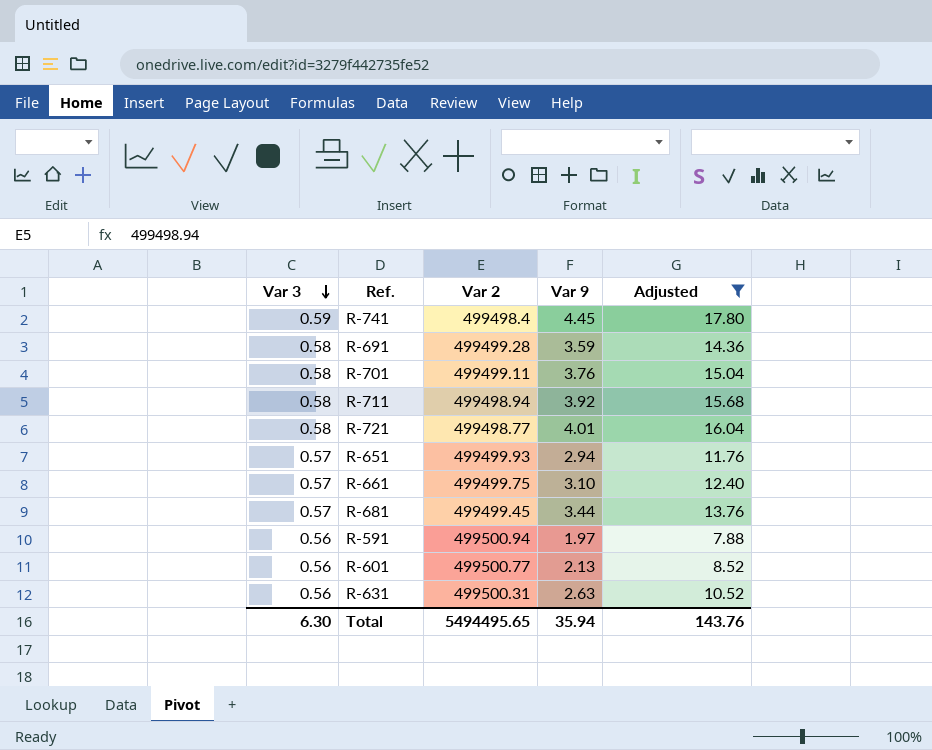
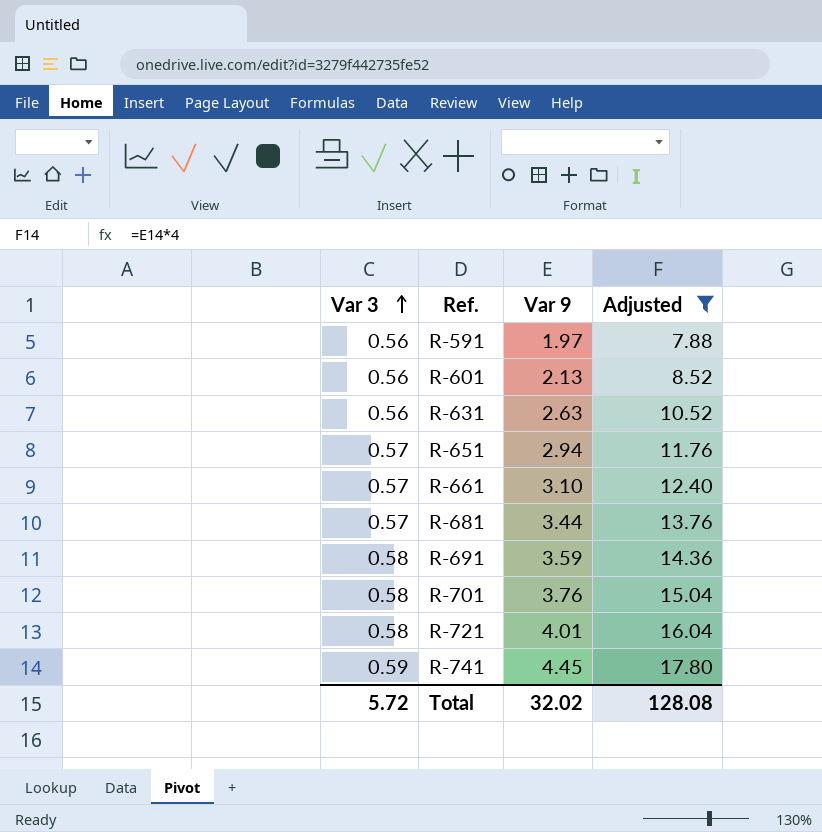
row order: Var 3 descending -> Var 3 ascending
column Var 2 | position: 3 -> none
row R-711: 0.58 | 499498.94 | 3.92 | 15.68 -> none
Total | Var 3: 6.30 -> 5.72
Total | Var 9: 35.94 -> 32.02
Total | Adjusted: 143.76 -> 128.08

